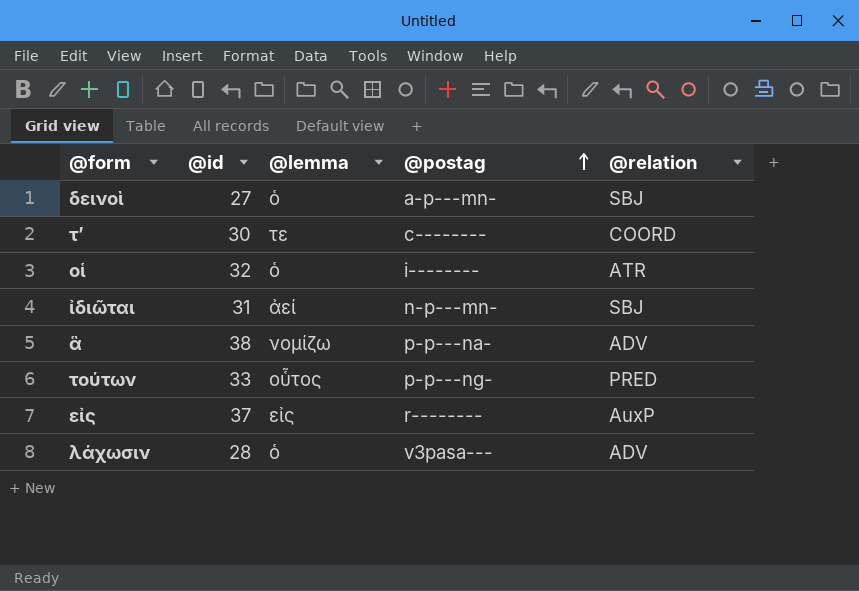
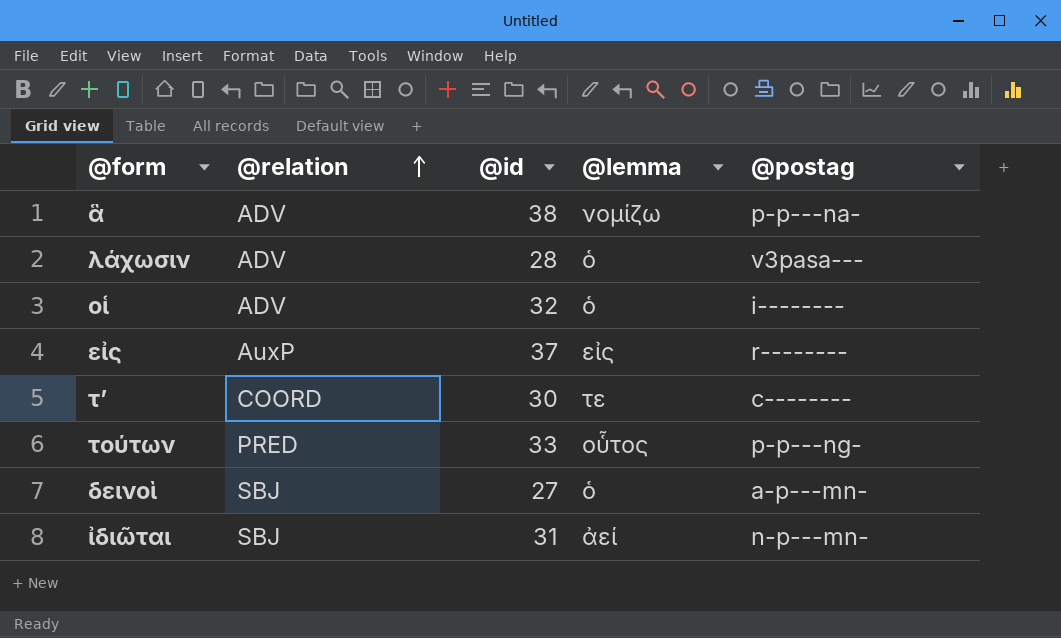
row order: @postag ascending -> @relation ascending
column @relation | position: 5 -> 2
οἱ | @relation: ATR -> ADV

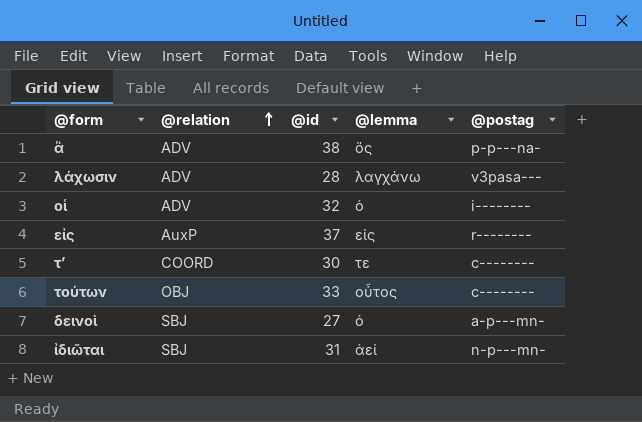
ἃ | @lemma: νομίζω -> ὅς
λάχωσιν | @lemma: ὁ -> λαγχάνω
τούτων | @relation: PRED -> OBJ
τούτων | @postag: p-p---ng- -> c--------

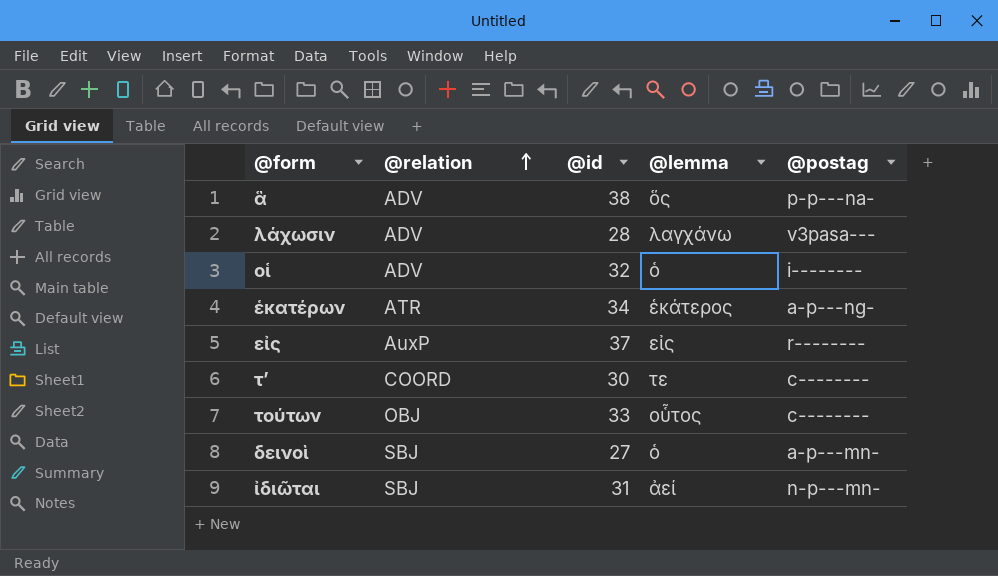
row ἑκατέρων: none -> ATR | 34 | ἑκάτερος | a-p---ng-

